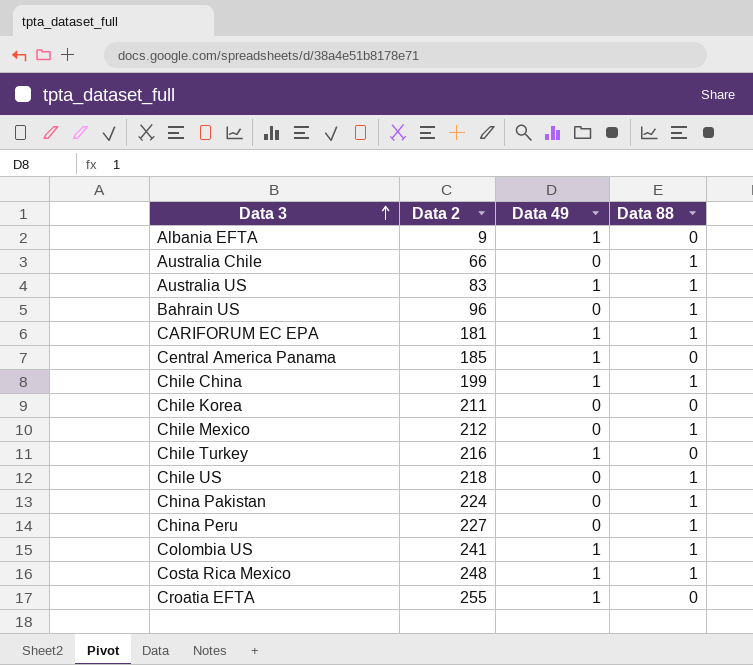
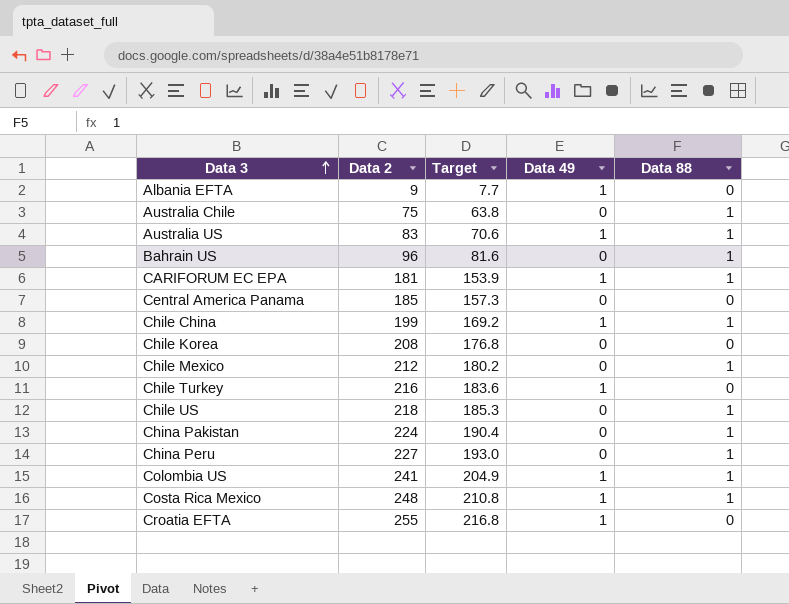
column Target | formula: none -> [Data 2] * 0.85
Australia Chile | Data 2: 66 -> 75
Central America Panama | Data 49: 1 -> 0
Chile Korea | Data 2: 211 -> 208

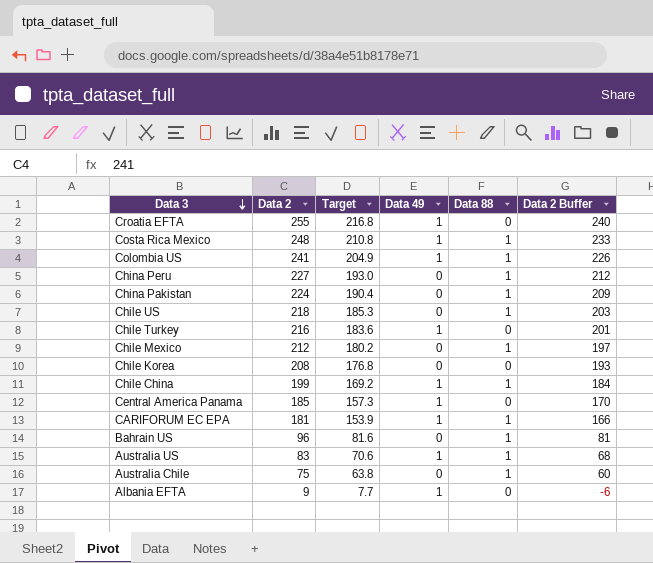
row order: Data 3 ascending -> Data 3 descending
column Data 2 Buffer | formula: none -> [Data 2] - 15
Central America Panama | Data 49: 0 -> 1

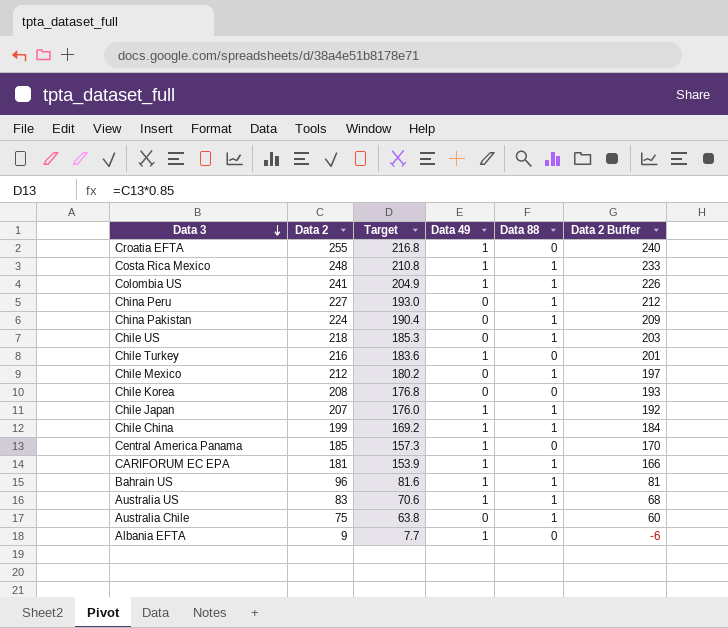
row Chile Japan: none -> 207 | 176.0 | 1 | 1 | 192
Bahrain US | Data 49: 0 -> 1

